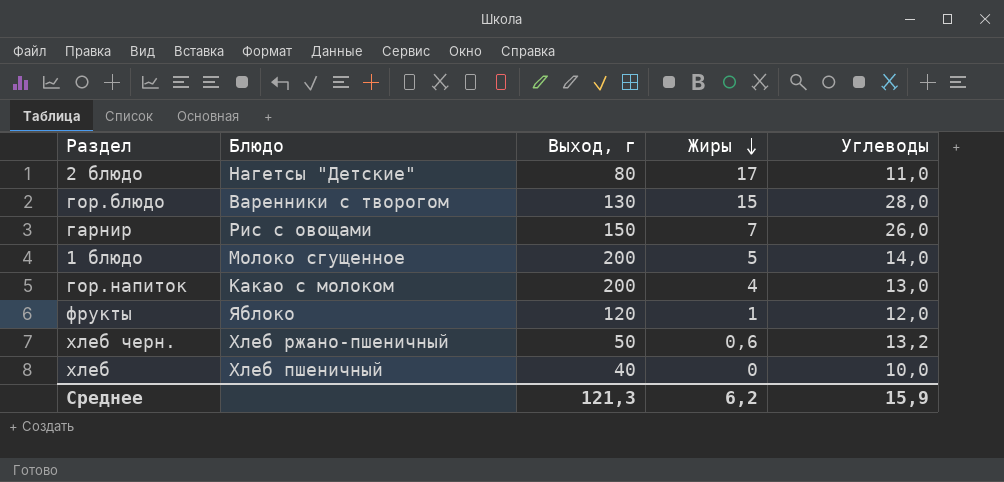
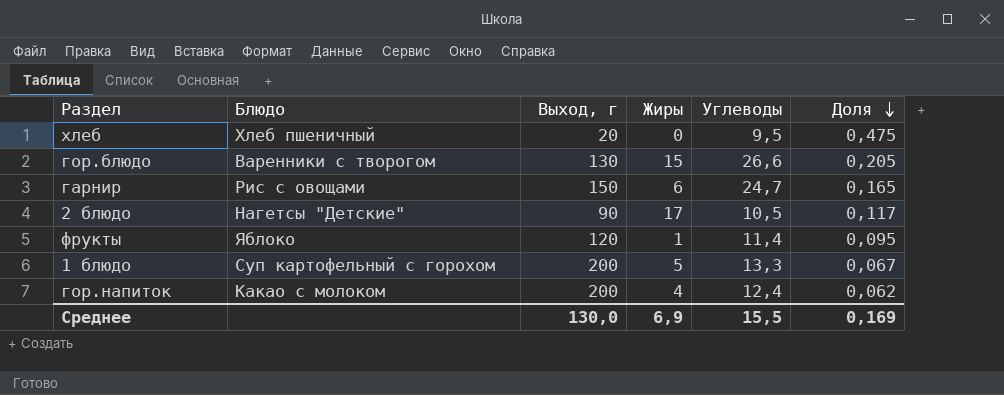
row order: Жиры descending -> Доля descending
column Доля | formula: none -> [Углеводы] / [Выход, г]
row хлеб черн.: Хлеб ржано-пшеничный | 50 | 0,6 | 13,2 -> none
хлеб | Выход, г: 40 -> 20
хлеб | Углеводы: 10,0 -> 9,5
гор.блюдо | Углеводы: 28,0 -> 26,6
гарнир | Жиры: 7 -> 6
гарнир | Углеводы: 26,0 -> 24,7
2 блюдо | Выход, г: 80 -> 90
2 блюдо | Углеводы: 11,0 -> 10,5
фрукты | Углеводы: 12,0 -> 11,4
1 блюдо | Блюдо: Молоко сгущенное -> Суп картофельный с горохом
1 блюдо | Углеводы: 14,0 -> 13,3
гор.напиток | Углеводы: 13,0 -> 12,4
Среднее | Выход, г: 121,3 -> 130,0
Среднее | Жиры: 6,2 -> 6,9
Среднее | Углеводы: 15,9 -> 15,5

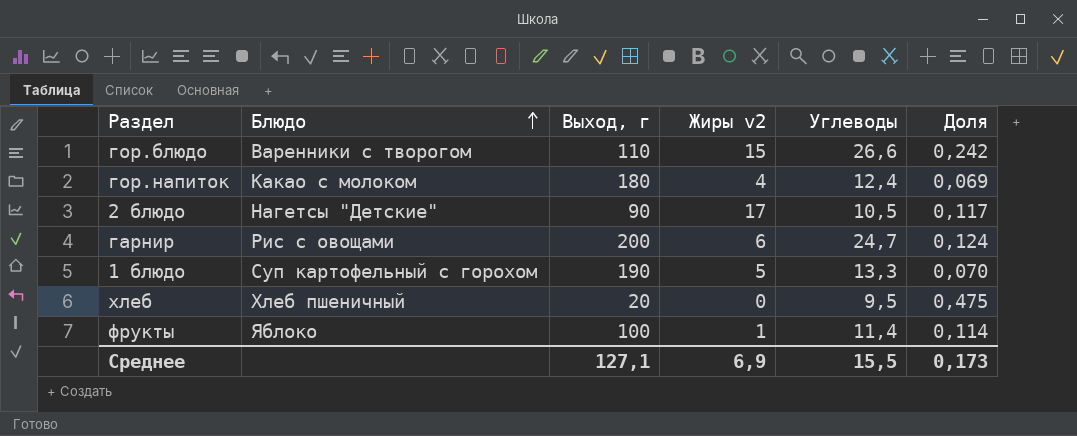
row order: Доля descending -> Блюдо ascending
column name: Жиры -> Жиры v2
гор.блюдо | Выход, г: 130 -> 110
гор.блюдо | Доля: 0,205 -> 0,242
гор.напиток | Выход, г: 200 -> 180
гор.напиток | Доля: 0,062 -> 0,069
гарнир | Выход, г: 150 -> 200
гарнир | Доля: 0,165 -> 0,124
1 блюдо | Выход, г: 200 -> 190
1 блюдо | Доля: 0,067 -> 0,070
фрукты | Выход, г: 120 -> 100
фрукты | Доля: 0,095 -> 0,114
Среднее | Выход, г: 130,0 -> 127,1
Среднее | Доля: 0,169 -> 0,173

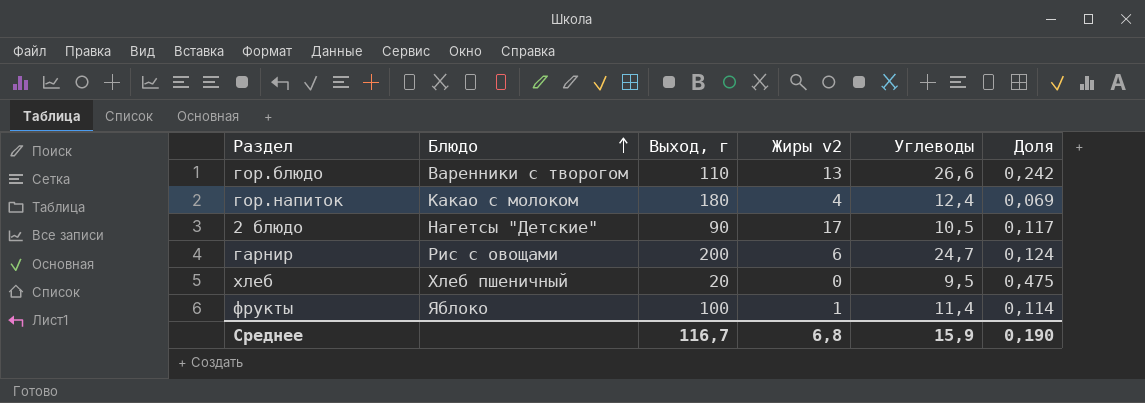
row 1 блюдо: Суп картофельный с горохом | 190 | 5 | 13,3 | 0,070 -> none
гор.блюдо | Жиры v2: 15 -> 13
Среднее | Выход, г: 127,1 -> 116,7
Среднее | Жиры v2: 6,9 -> 6,8
Среднее | Углеводы: 15,5 -> 15,9
Среднее | Доля: 0,173 -> 0,190

